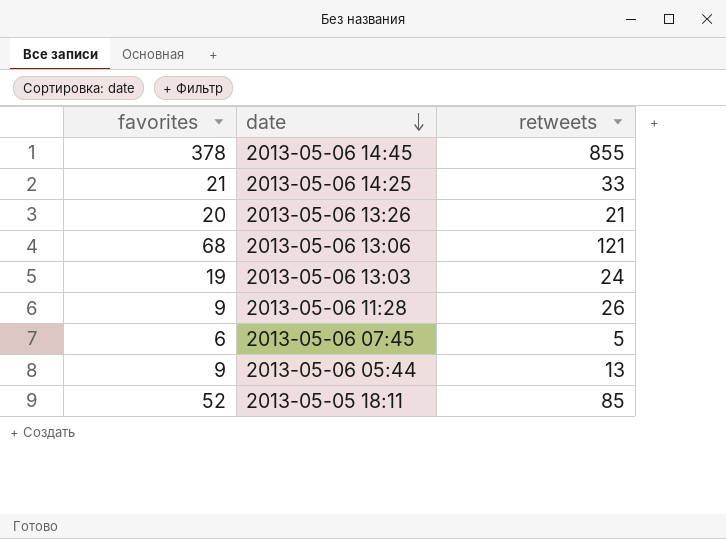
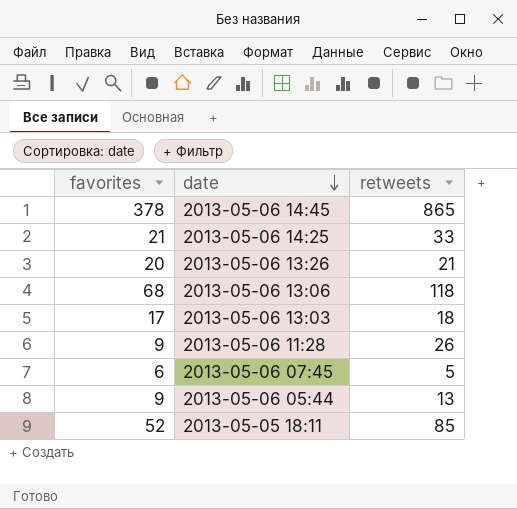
2013-05-06 14:45 | retweets: 855 -> 865
2013-05-06 13:06 | retweets: 121 -> 118
2013-05-06 13:03 | favorites: 19 -> 17
2013-05-06 13:03 | retweets: 24 -> 18

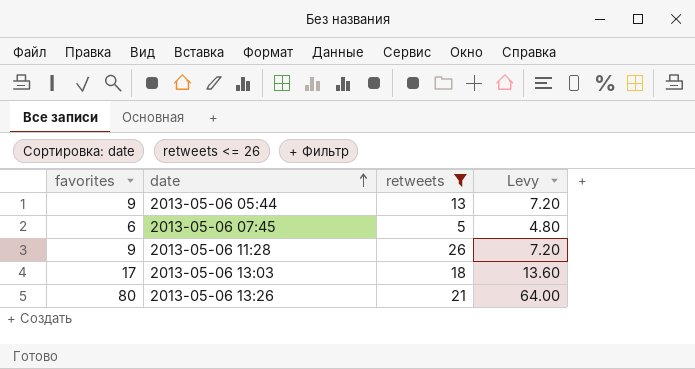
filter: none -> retweets <= 26
row order: date descending -> date ascending
column Levy | formula: none -> [favorites] * 0.8
2013-05-06 13:26 | favorites: 20 -> 80

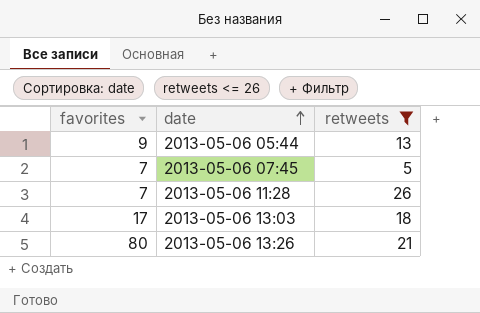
column Levy | formula: [favorites] * 0.8 -> none
2013-05-06 07:45 | favorites: 6 -> 7
2013-05-06 11:28 | favorites: 9 -> 7

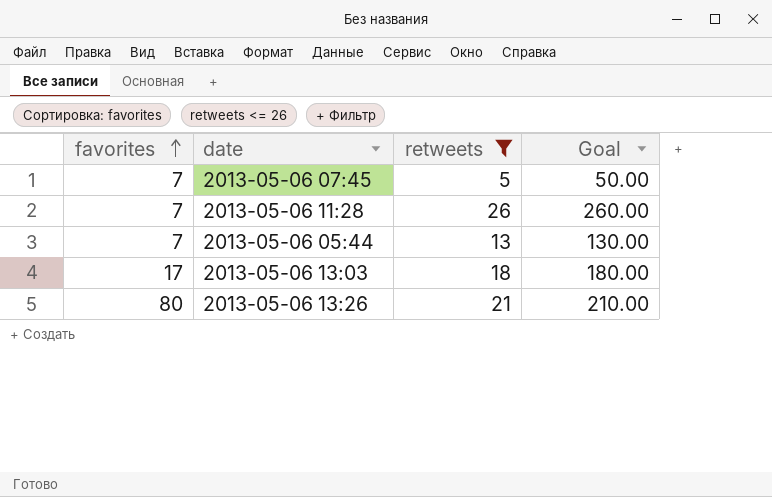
row order: date ascending -> favorites ascending
column Goal | formula: none -> [retweets] * 10
2013-05-06 05:44 | favorites: 9 -> 7

